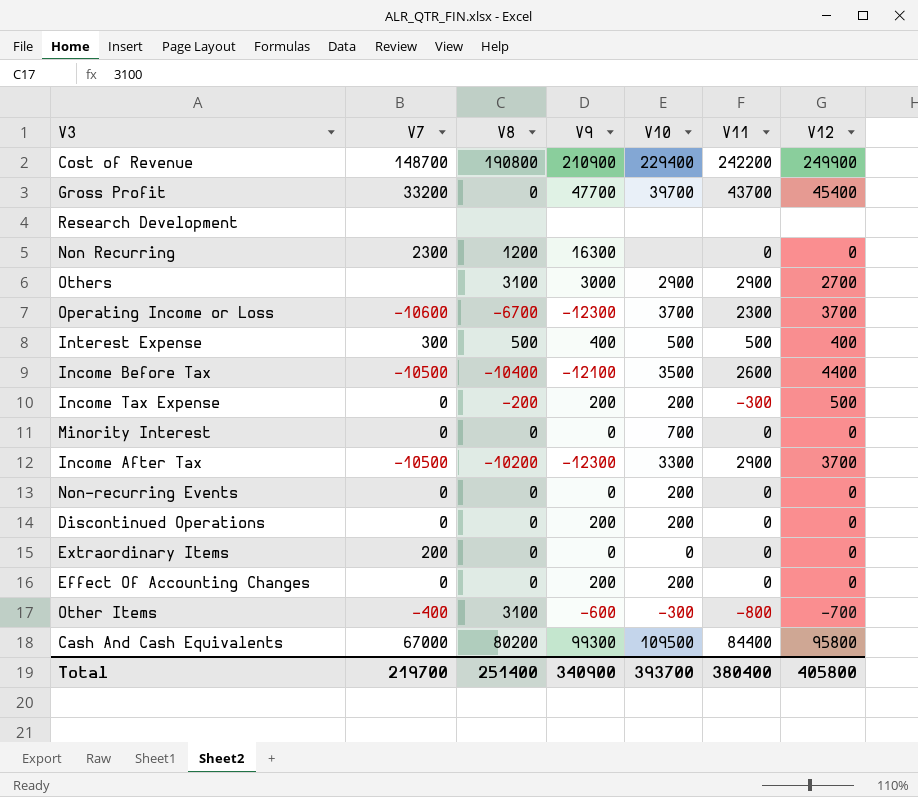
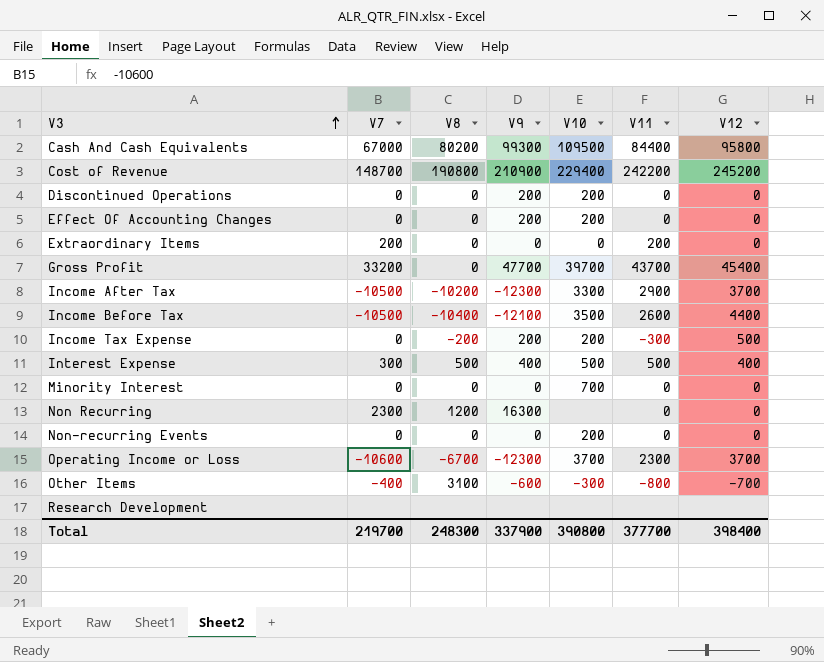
row order: none -> V3 ascending
row Others: none | 3100 | 3000 | 2900 | 2900 | 2700 -> none
Cost of Revenue | V12: 249900 -> 245200
Extraordinary Items | V11: 0 -> 200
Total | V8: 251400 -> 248300
Total | V9: 340900 -> 337900
Total | V10: 393700 -> 390800
Total | V11: 380400 -> 377700
Total | V12: 405800 -> 398400

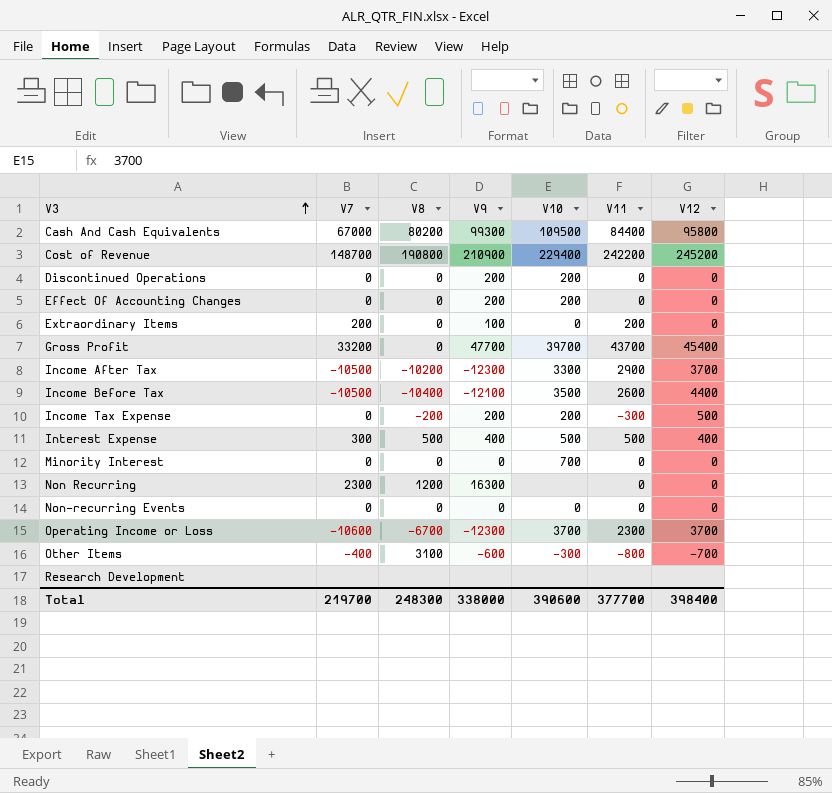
Extraordinary Items | V9: 0 -> 100
Non-recurring Events | V10: 200 -> 0
Total | V9: 337900 -> 338000
Total | V10: 390800 -> 390600

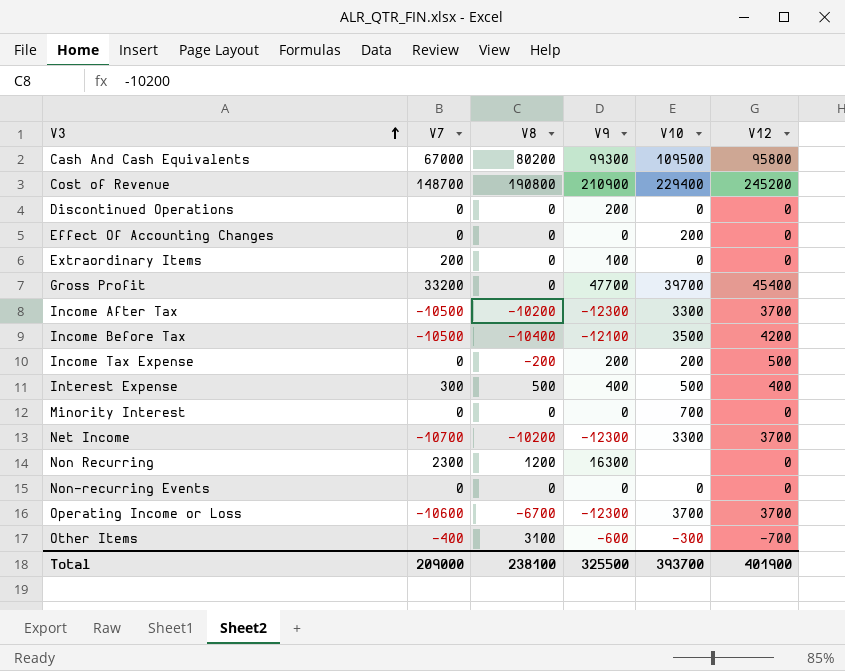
column V11 | position: 6 -> none
row Research Development: none | none | none | none | none | none -> none
Discontinued Operations | V10: 200 -> 0
Effect Of Accounting Changes | V9: 200 -> 0
Income Before Tax | V12: 4400 -> 4200
row Net Income: none -> -10700 | -10200 | -12300 | 3300 | 3700
Total | V7: 219700 -> 209000
Total | V8: 248300 -> 238100
Total | V9: 338000 -> 325500
Total | V10: 390600 -> 393700
Total | V12: 398400 -> 401900

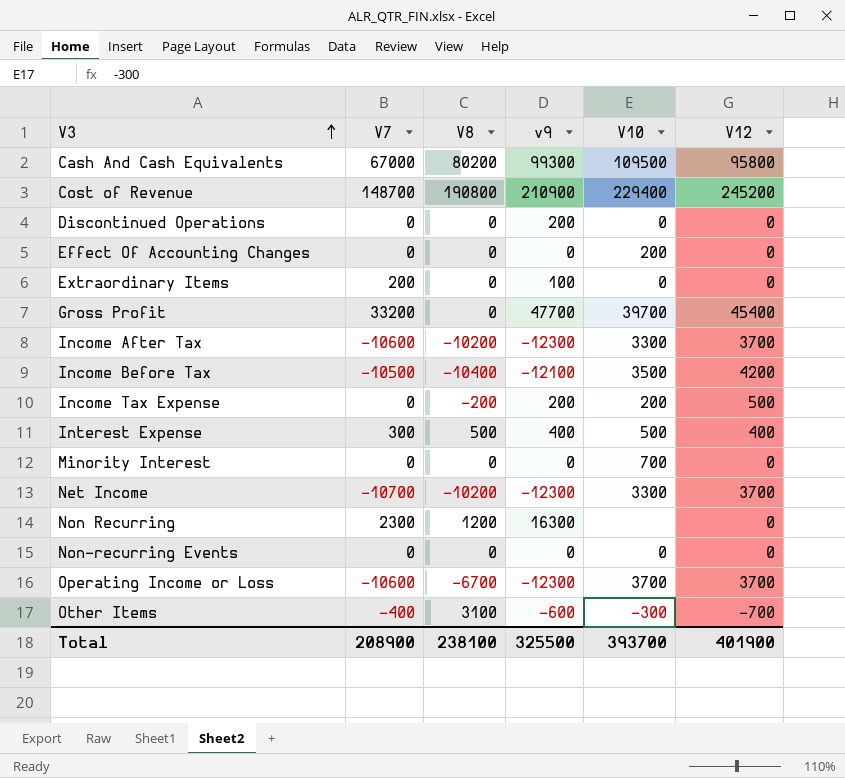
column name: V9 -> v9
Income After Tax | V7: -10500 -> -10600
Total | V7: 209000 -> 208900

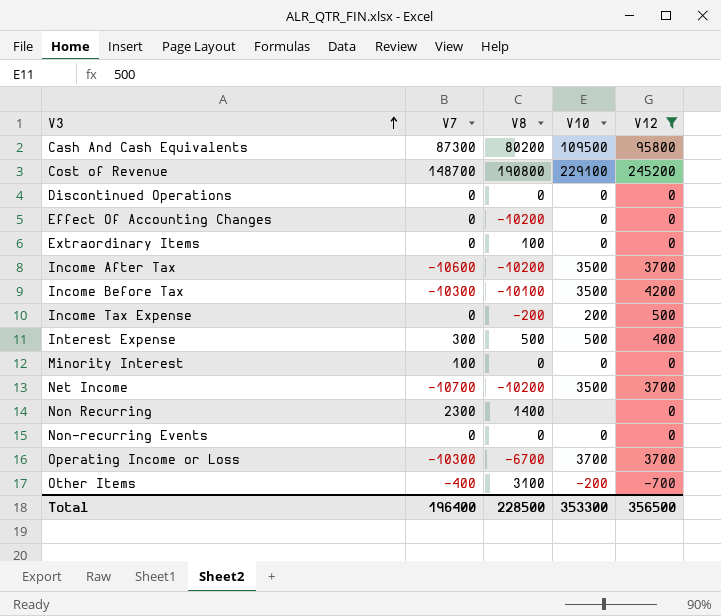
filter: none -> V12 != 45400
column v9 | position: 4 -> none
Cash And Cash Equivalents | V7: 67000 -> 87300
Cost of Revenue | V10: 229400 -> 229100
Effect Of Accounting Changes | V8: 0 -> -10200
Effect Of Accounting Changes | V10: 200 -> 0
Extraordinary Items | V7: 200 -> 0
Extraordinary Items | V8: 0 -> 100
Income After Tax | V10: 3300 -> 3500
Income Before Tax | V7: -10500 -> -10300
Income Before Tax | V8: -10400 -> -10100
Minority Interest | V7: 0 -> 100
Minority Interest | V10: 700 -> 0
Net Income | V10: 3300 -> 3500
Non Recurring | V8: 1200 -> 1400
Operating Income or Loss | V7: -10600 -> -10300
Other Items | V10: -300 -> -200
Total | V7: 208900 -> 196400
Total | V8: 238100 -> 228500
Total | V10: 393700 -> 353300
Total | V12: 401900 -> 356500

